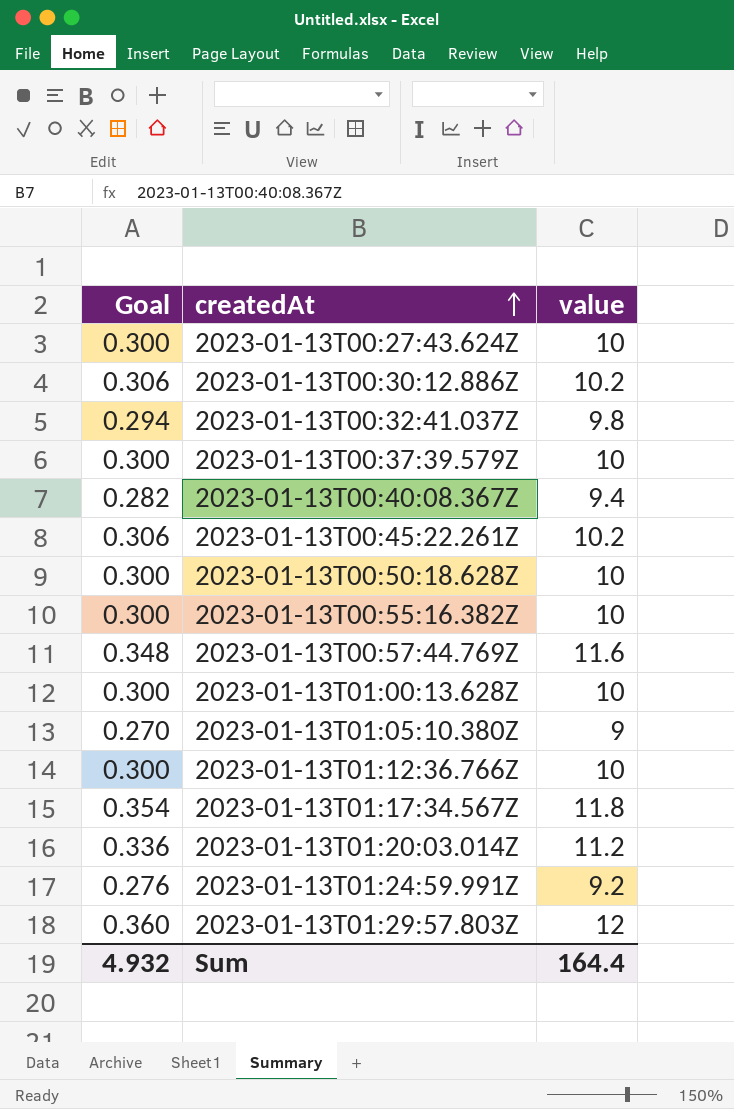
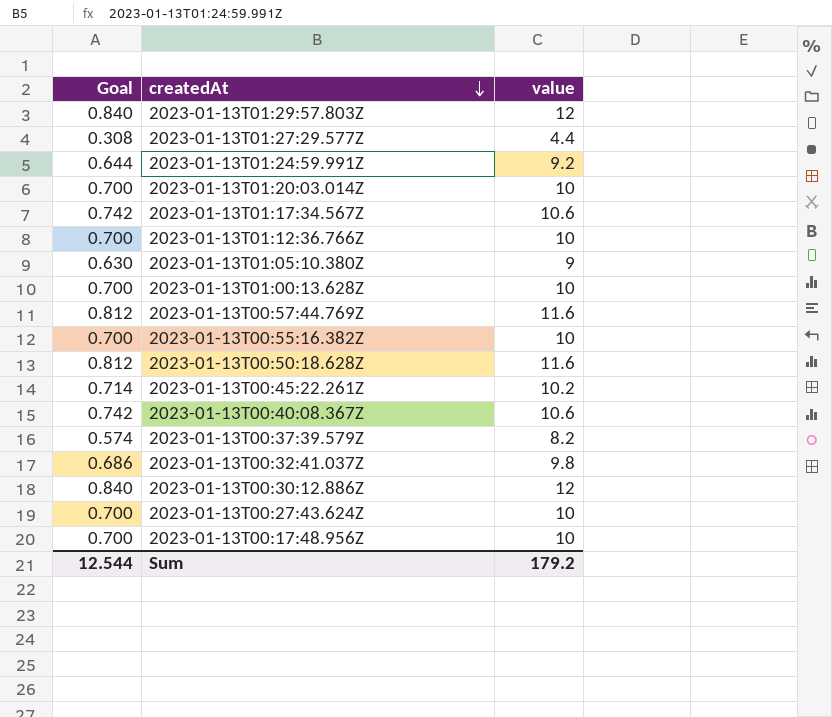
row order: createdAt ascending -> createdAt descending
column Goal | formula: [value] * 0.03 -> [value] * 0.07
row 2023-01-13T01:27:29.577Z: none -> 0.308 | 4.4
2023-01-13T01:20:03.014Z | value: 11.2 -> 10
2023-01-13T01:17:34.567Z | value: 11.8 -> 10.6
2023-01-13T00:50:18.628Z | value: 10 -> 11.6
2023-01-13T00:40:08.367Z | value: 9.4 -> 10.6
2023-01-13T00:37:39.579Z | value: 10 -> 8.2
2023-01-13T00:30:12.886Z | value: 10.2 -> 12
row 2023-01-13T00:17:48.956Z: none -> 0.700 | 10
Sum | Goal: 4.932 -> 12.544
Sum | value: 164.4 -> 179.2

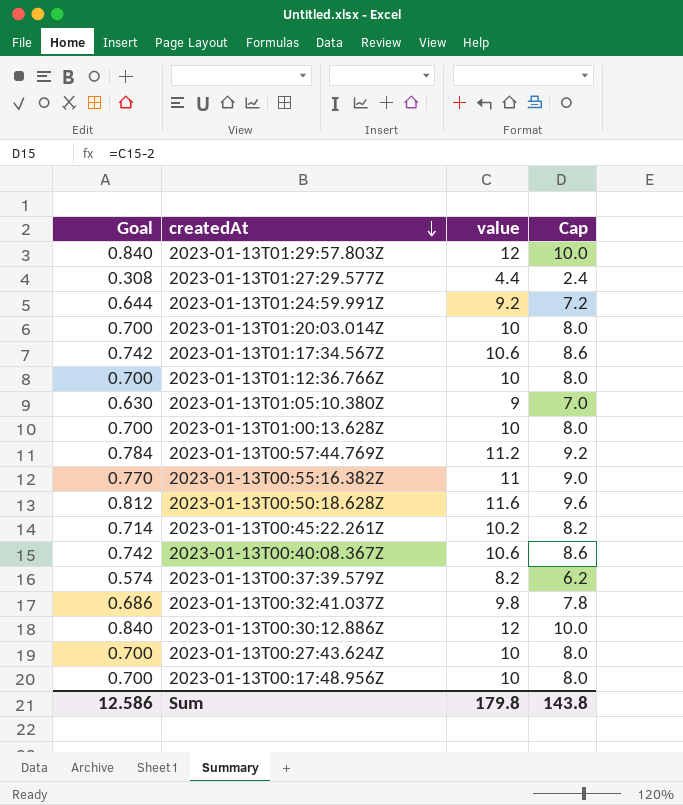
column Cap | formula: none -> [value] - 2
2023-01-13T00:57:44.769Z | Goal: 0.812 -> 0.784
2023-01-13T00:57:44.769Z | value: 11.6 -> 11.2
2023-01-13T00:55:16.382Z | Goal: 0.700 -> 0.770
2023-01-13T00:55:16.382Z | value: 10 -> 11
Sum | Goal: 12.544 -> 12.586
Sum | value: 179.2 -> 179.8

